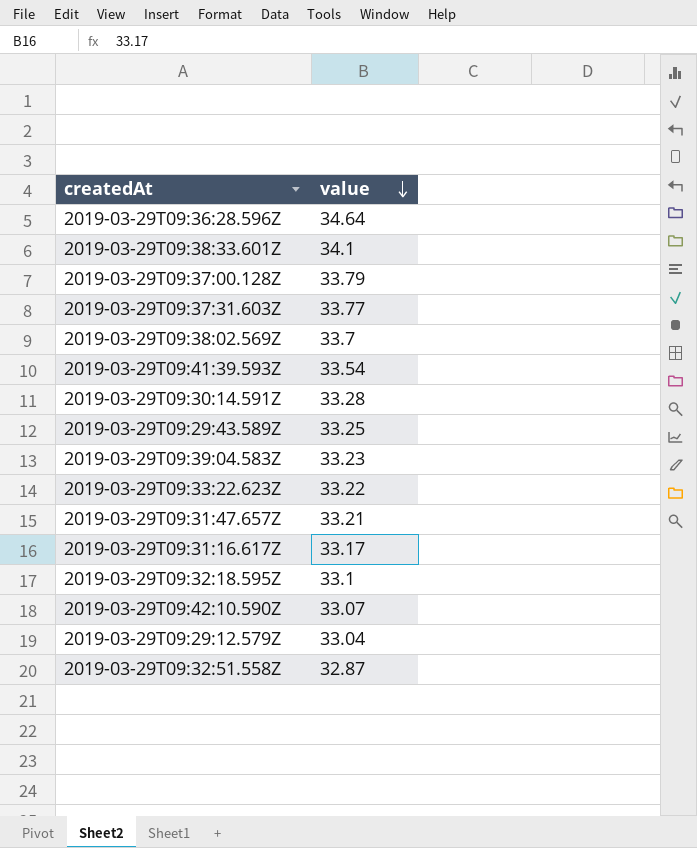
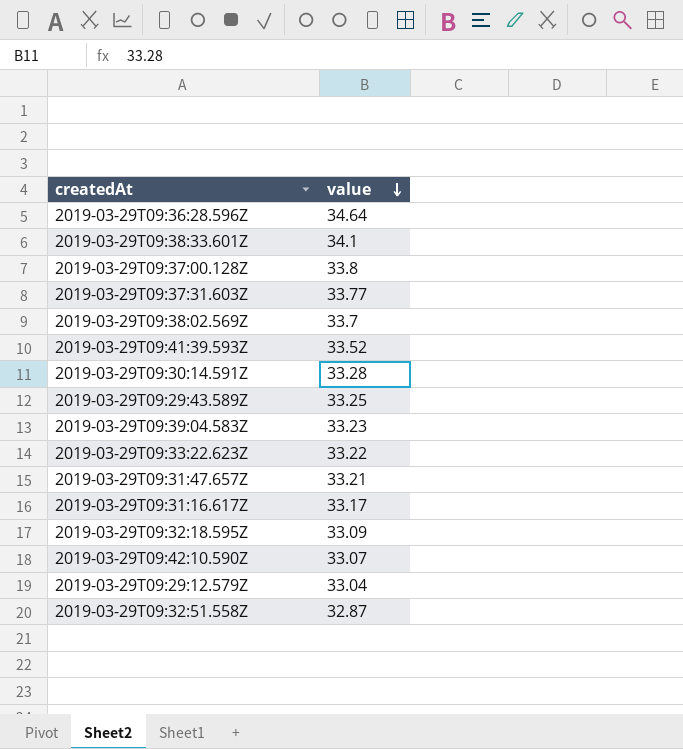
2019-03-29T09:37:00.128Z | value: 33.79 -> 33.8
2019-03-29T09:41:39.593Z | value: 33.54 -> 33.52
2019-03-29T09:32:18.595Z | value: 33.1 -> 33.09

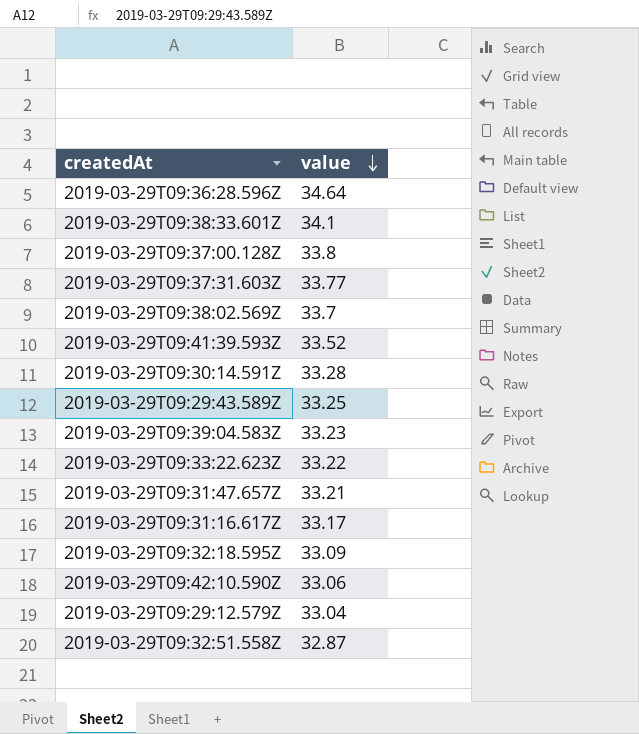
2019-03-29T09:42:10.590Z | value: 33.07 -> 33.06

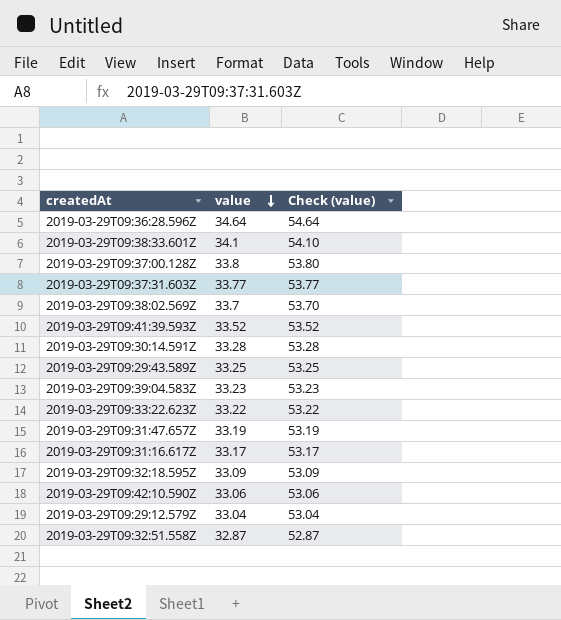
column Check (value) | formula: none -> [value] + 20
2019-03-29T09:31:47.657Z | value: 33.21 -> 33.19

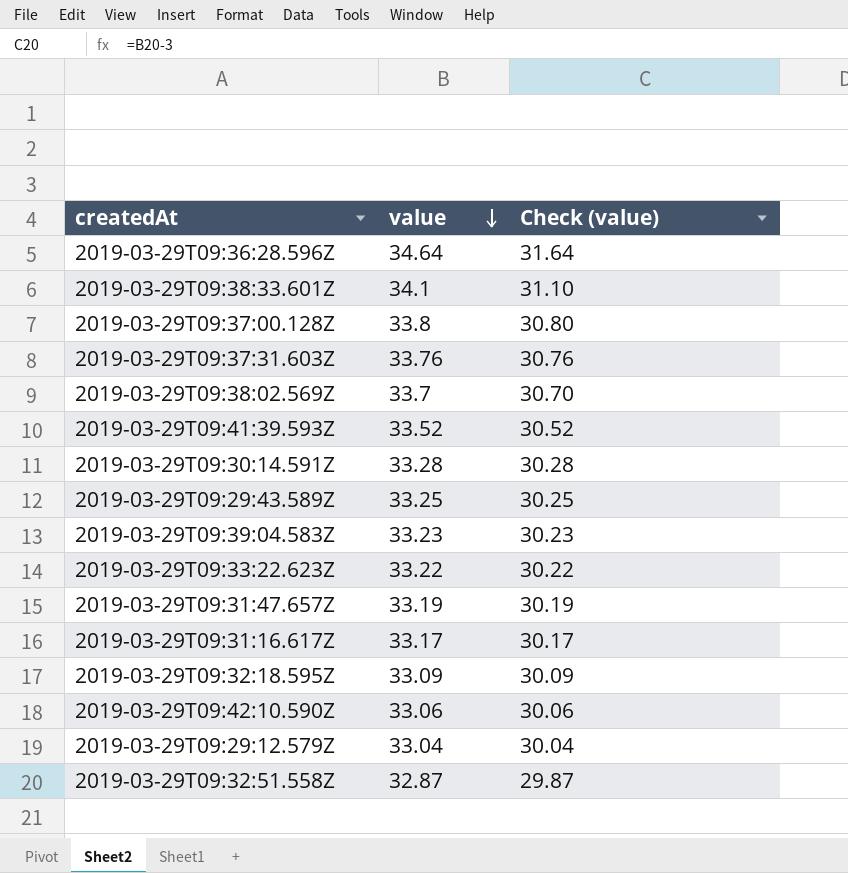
column Check (value) | formula: [value] + 20 -> [value] - 3
2019-03-29T09:37:31.603Z | value: 33.77 -> 33.76

